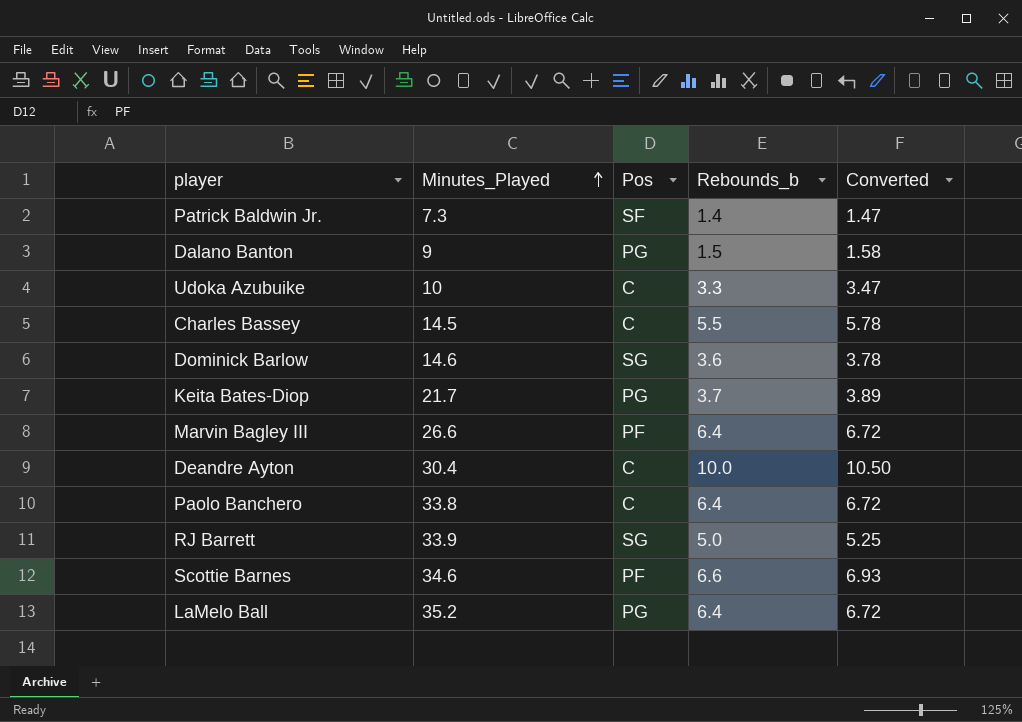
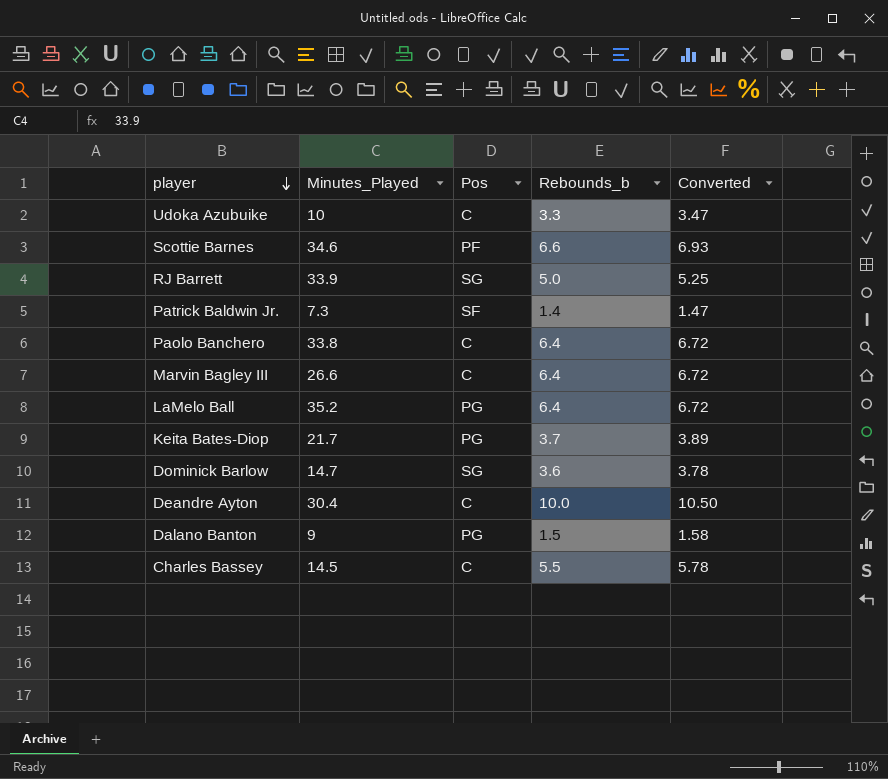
row order: Minutes_Played ascending -> player descending
Marvin Bagley III | Pos: PF -> C
Dominick Barlow | Minutes_Played: 14.6 -> 14.7

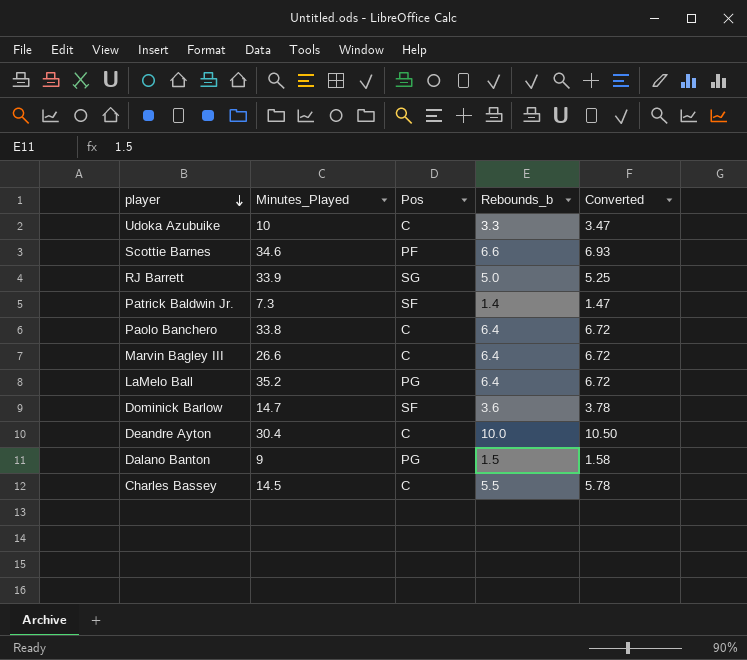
row Keita Bates-Diop: 21.7 | PG | 3.7 | 3.89 -> none
Dominick Barlow | Pos: SG -> SF

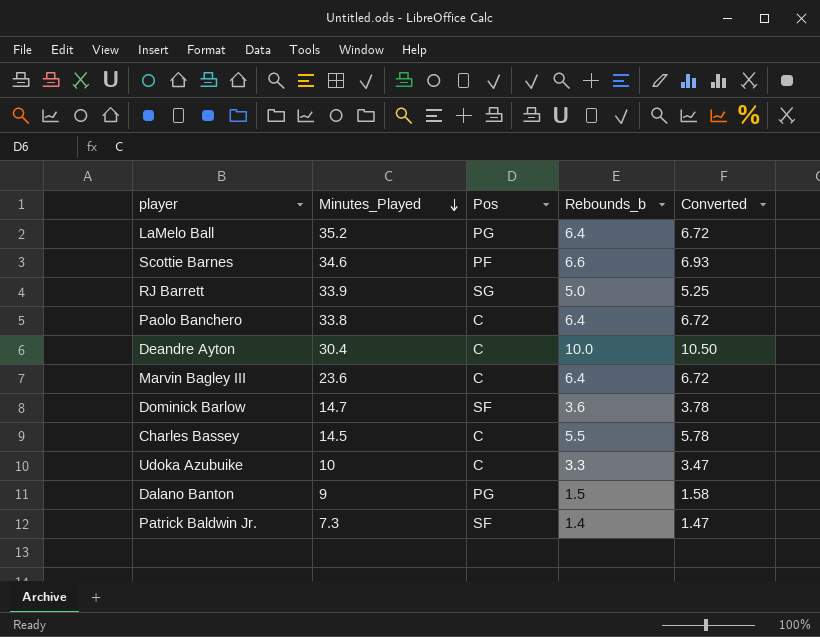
row order: player descending -> Minutes_Played descending
Marvin Bagley III | Minutes_Played: 26.6 -> 23.6

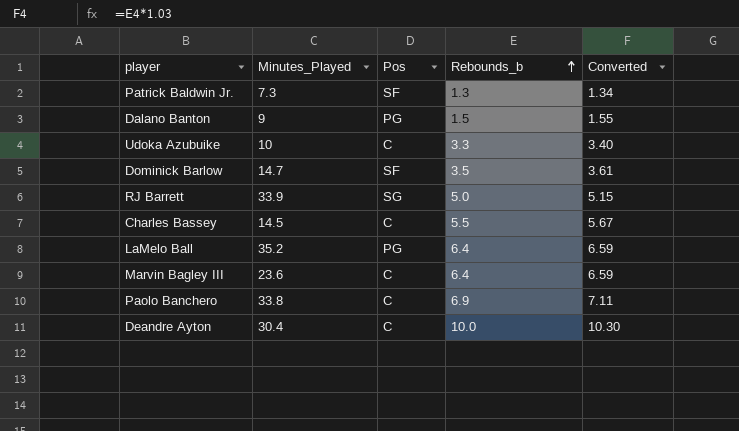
row order: Minutes_Played descending -> Rebounds_b ascending
column Converted | formula: [Rebounds_b] * 1.05 -> [Rebounds_b] * 1.03
row Scottie Barnes: 34.6 | PF | 6.6 | 6.93 -> none
Patrick Baldwin Jr. | Rebounds_b: 1.4 -> 1.3
Dominick Barlow | Rebounds_b: 3.6 -> 3.5
Paolo Banchero | Rebounds_b: 6.4 -> 6.9

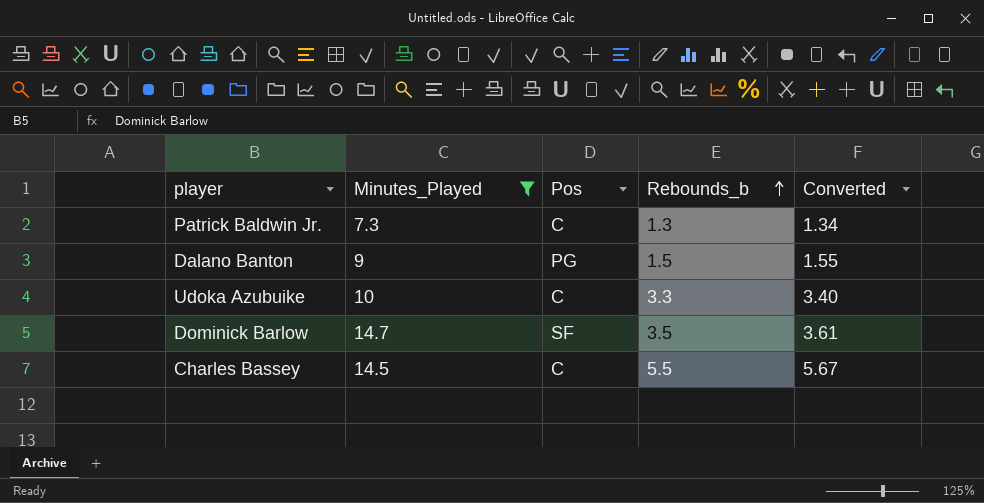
filter: none -> Minutes_Played <= 14.7
Patrick Baldwin Jr. | Pos: SF -> C

